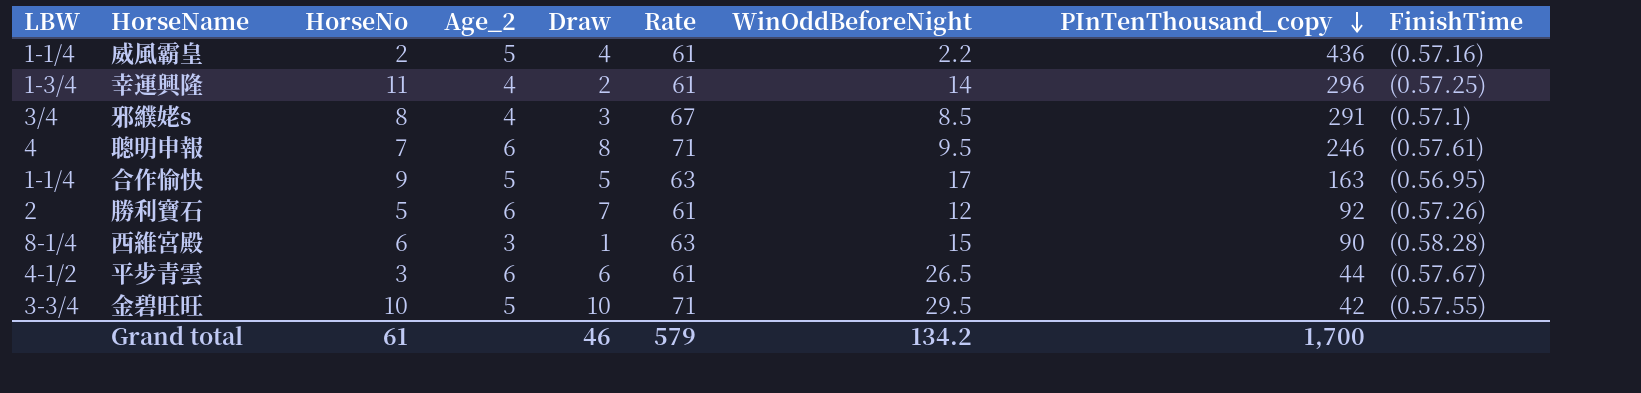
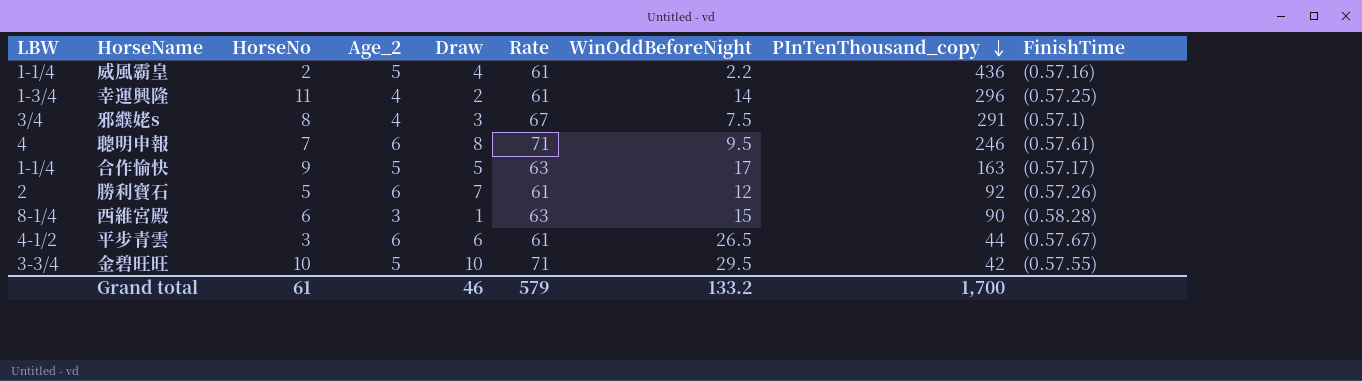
邪纀姥s | WinOddBeforeNight: 8.5 -> 7.5
合作愉快 | FinishTime: (0.56.95) -> (0.57.17)
Grand total | WinOddBeforeNight: 134.2 -> 133.2

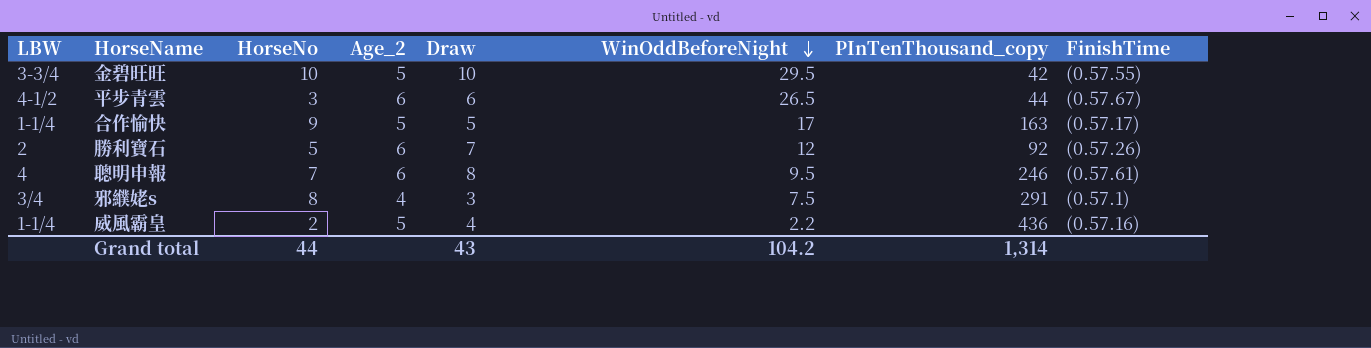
row order: PInTenThousand_copy descending -> WinOddBeforeNight descending
column Rate | position: 6 -> none
row 幸運興隆: 1-3/4 | 11 | 4 | 2 | 61 | 14 | 296 | (0.57.25) -> none
row 西維宮殿: 8-1/4 | 6 | 3 | 1 | 63 | 15 | 90 | (0.58.28) -> none
Grand total | HorseNo: 61 -> 44
Grand total | Draw: 46 -> 43
Grand total | WinOddBeforeNight: 133.2 -> 104.2
Grand total | PInTenThousand_copy: 1,700 -> 1,314

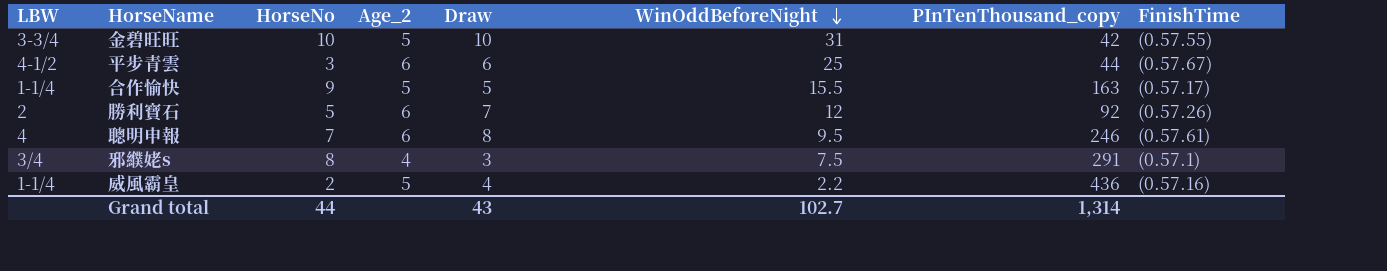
金碧旺旺 | WinOddBeforeNight: 29.5 -> 31
平步青雲 | WinOddBeforeNight: 26.5 -> 25
合作愉快 | WinOddBeforeNight: 17 -> 15.5
Grand total | WinOddBeforeNight: 104.2 -> 102.7

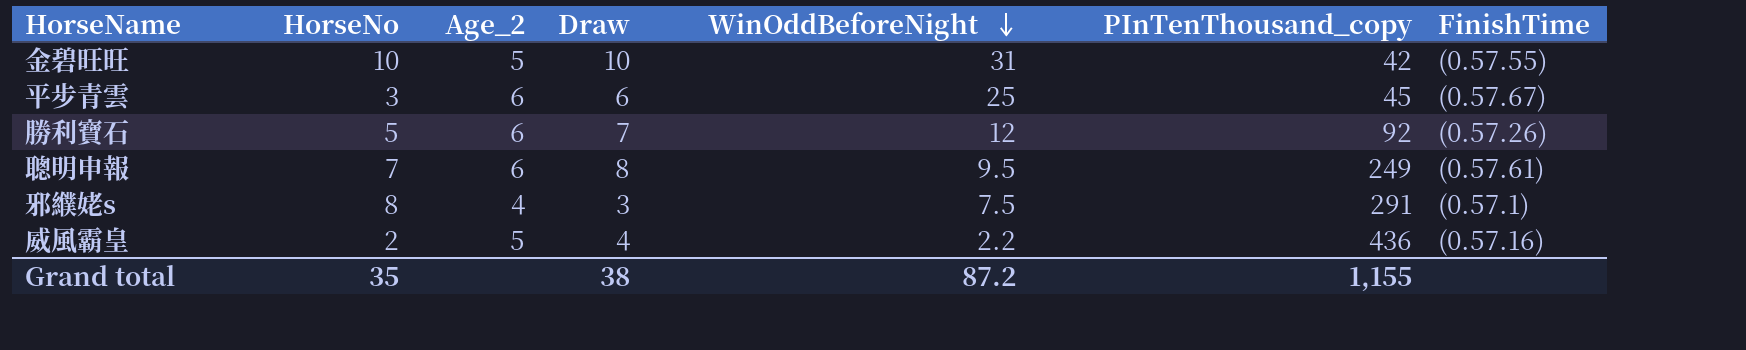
column LBW | position: 1 -> none
row 合作愉快: 1-1/4 | 9 | 5 | 5 | 15.5 | 163 | (0.57.17) -> none
平步青雲 | PInTenThousand_copy: 44 -> 45
聰明申報 | PInTenThousand_copy: 246 -> 249
Grand total | HorseNo: 44 -> 35
Grand total | Draw: 43 -> 38
Grand total | WinOddBeforeNight: 102.7 -> 87.2
Grand total | PInTenThousand_copy: 1,314 -> 1,155

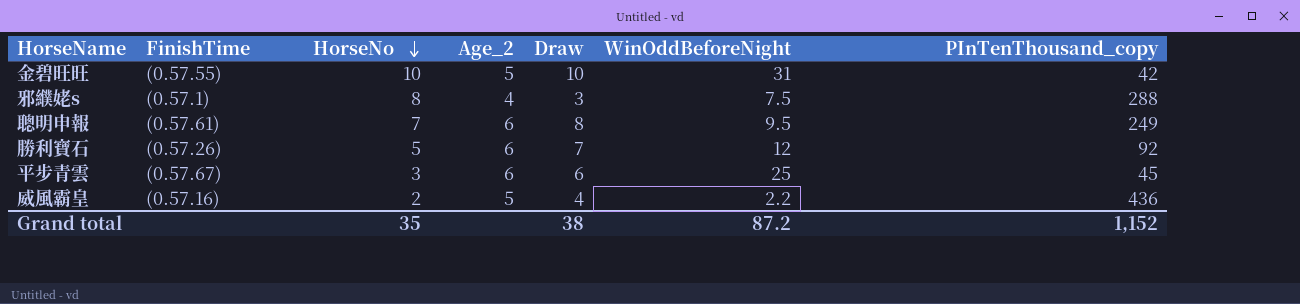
row order: WinOddBeforeNight descending -> HorseNo descending
column FinishTime | position: 7 -> 2
邪纀姥s | PInTenThousand_copy: 291 -> 288
Grand total | PInTenThousand_copy: 1,155 -> 1,152

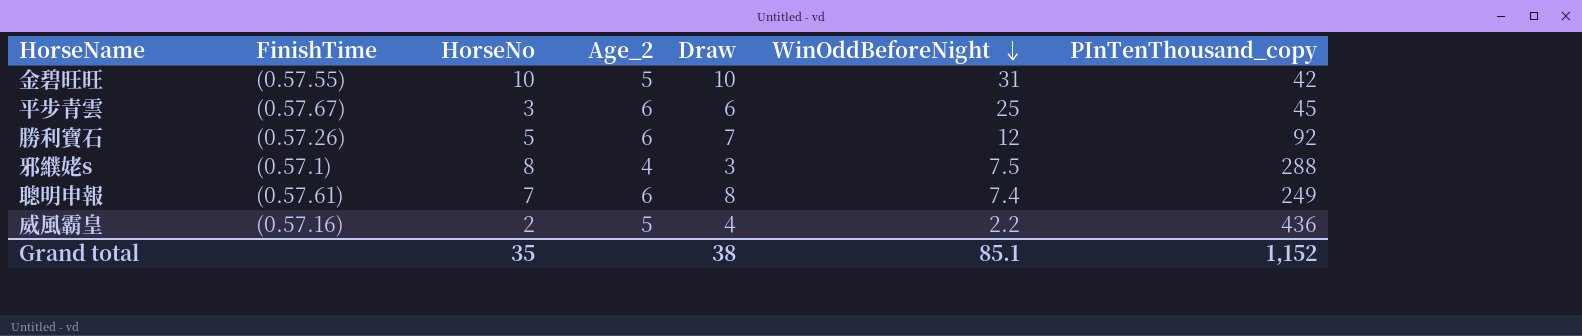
row order: HorseNo descending -> WinOddBeforeNight descending
聰明申報 | WinOddBeforeNight: 9.5 -> 7.4
Grand total | WinOddBeforeNight: 87.2 -> 85.1

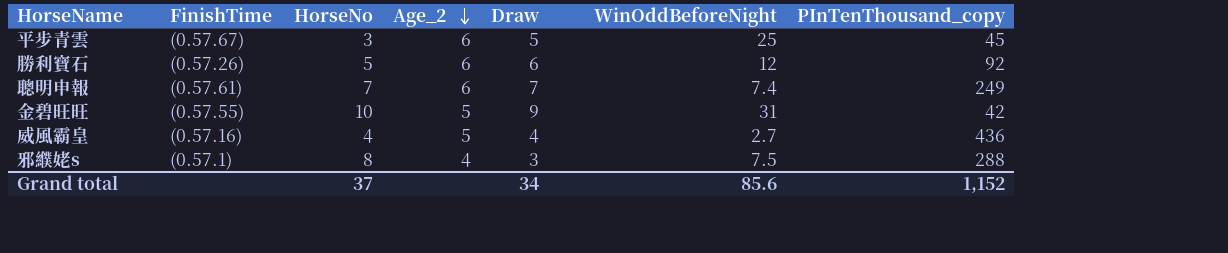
row order: WinOddBeforeNight descending -> Age_2 descending
平步青雲 | Draw: 6 -> 5
勝利寶石 | Draw: 7 -> 6
聰明申報 | Draw: 8 -> 7
金碧旺旺 | Draw: 10 -> 9
威風霸皇 | HorseNo: 2 -> 4
威風霸皇 | WinOddBeforeNight: 2.2 -> 2.7
Grand total | HorseNo: 35 -> 37
Grand total | Draw: 38 -> 34
Grand total | WinOddBeforeNight: 85.1 -> 85.6

